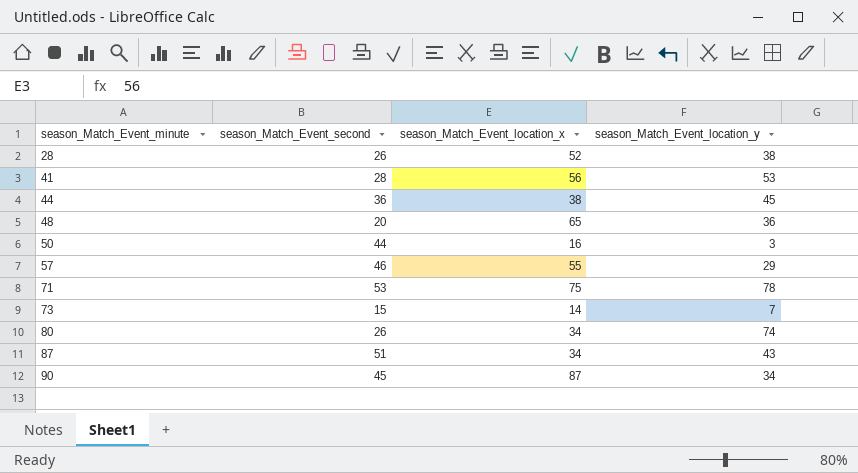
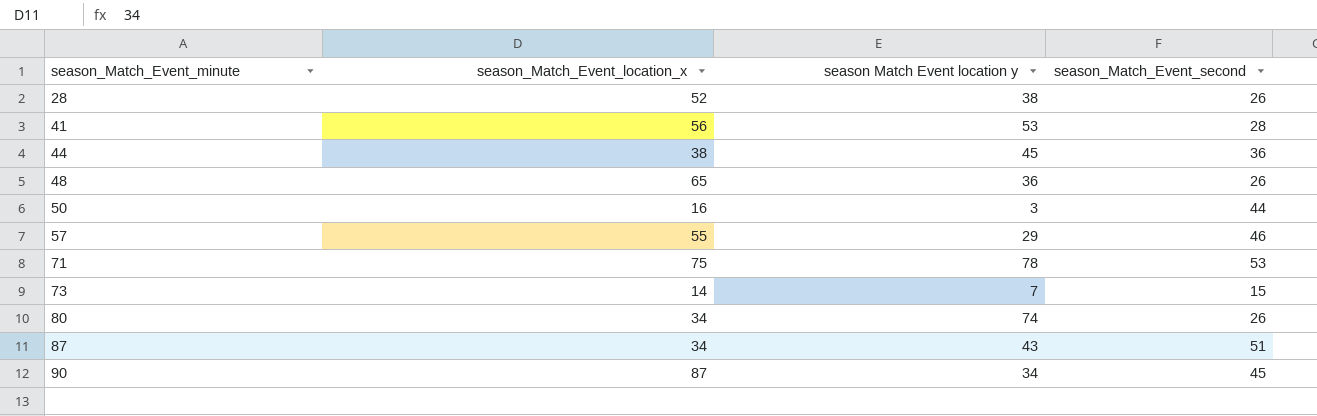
column name: season_Match_Event_location_y -> season Match Event location y
column season_Match_Event_second | position: 2 -> 4
48 | season_Match_Event_second: 20 -> 26

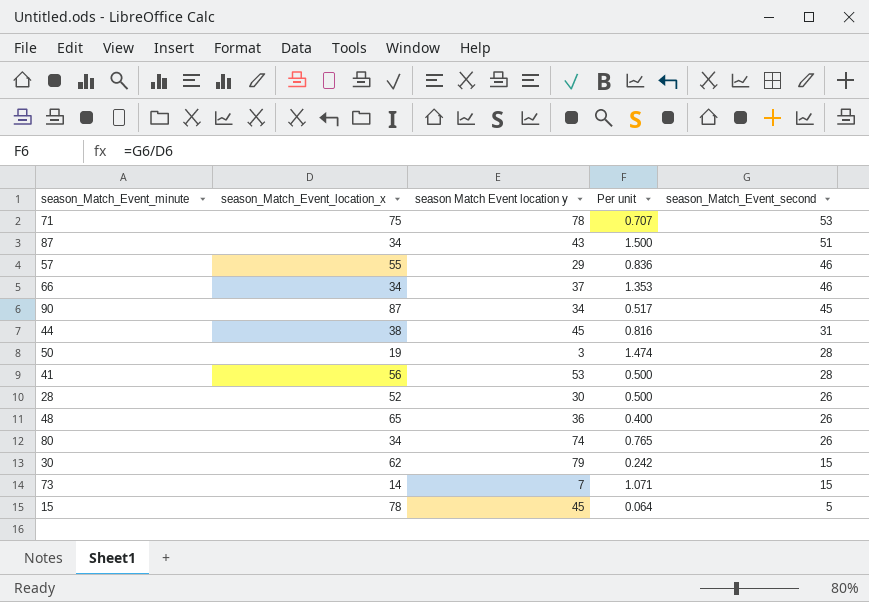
row order: season_Match_Event_minute ascending -> season_Match_Event_second descending
column Per unit | formula: none -> [season_Match_Event_second] / [season_Match_Event_location_x]
row 66: none -> 34 | 37 | 1.353 | 46
44 | season_Match_Event_second: 36 -> 31
50 | season_Match_Event_location_x: 16 -> 19
50 | season_Match_Event_second: 44 -> 28
28 | season Match Event location y: 38 -> 30
row 30: none -> 62 | 79 | 0.242 | 15
row 15: none -> 78 | 45 | 0.064 | 5

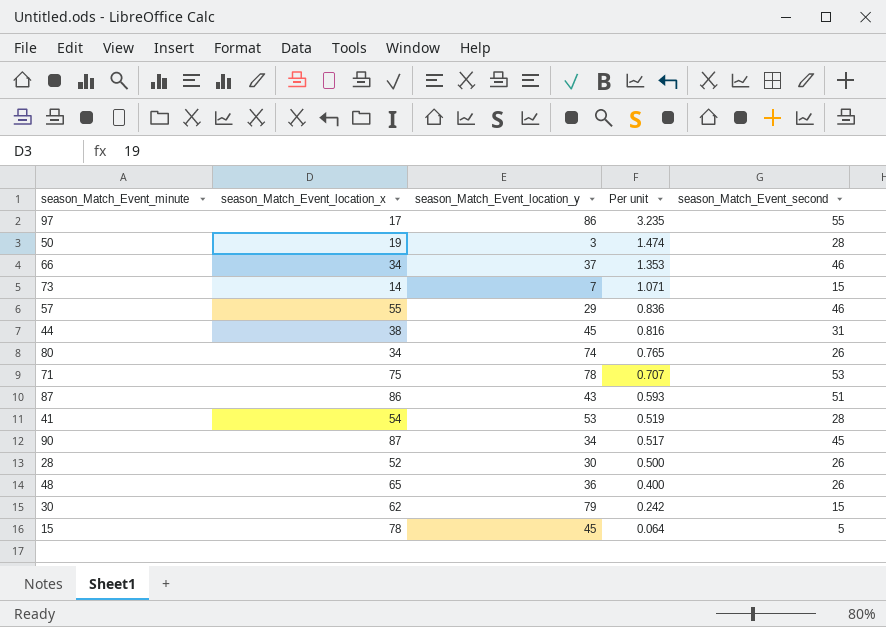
row order: season_Match_Event_second descending -> Per unit descending
column name: season Match Event location y -> season_Match_Event_location_y
row 97: none -> 17 | 86 | 3.235 | 55
87 | season_Match_Event_location_x: 34 -> 86
87 | Per unit: 1.500 -> 0.593
41 | season_Match_Event_location_x: 56 -> 54
41 | Per unit: 0.500 -> 0.519

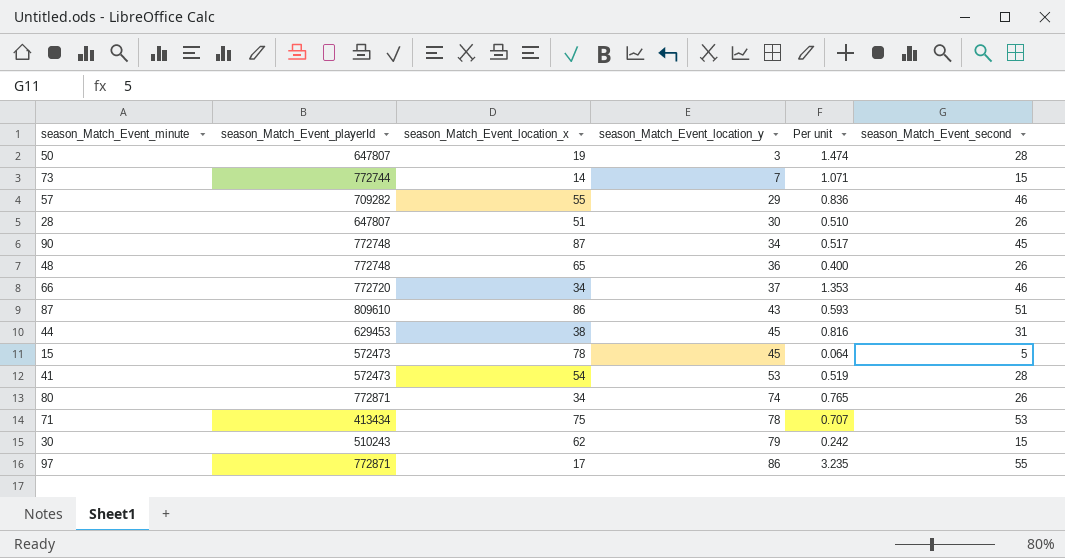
row order: Per unit descending -> season_Match_Event_location_y ascending
column season_Match_Event_playerId | position: none -> 2
28 | season_Match_Event_location_x: 52 -> 51
28 | Per unit: 0.500 -> 0.510

